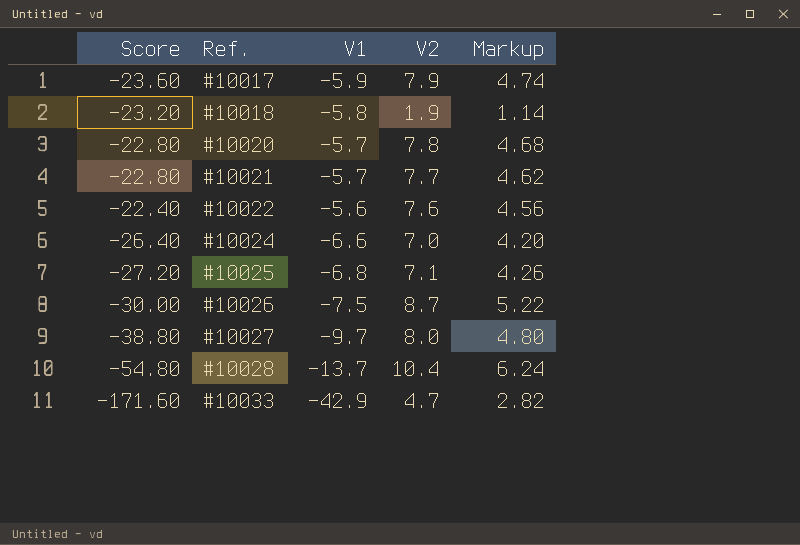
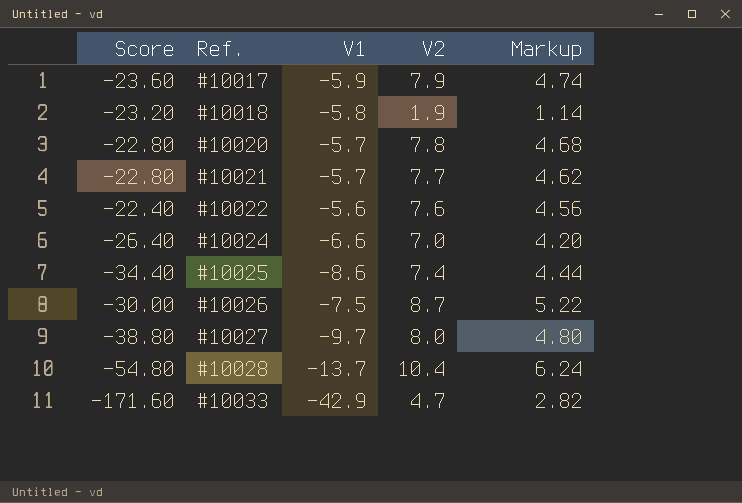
#10025 | Score: -27.20 -> -34.40
#10025 | V1: -6.8 -> -8.6
#10025 | V2: 7.1 -> 7.4
#10025 | Markup: 4.26 -> 4.44

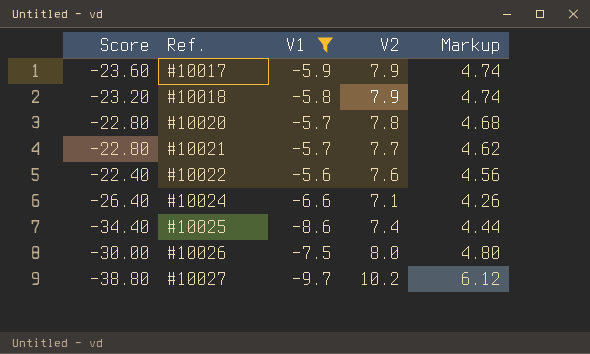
filter: none -> V1 >= -9.7
#10018 | V2: 1.9 -> 7.9
#10018 | Markup: 1.14 -> 4.74
#10024 | V2: 7.0 -> 7.1
#10024 | Markup: 4.20 -> 4.26
#10026 | V2: 8.7 -> 8.0
#10026 | Markup: 5.22 -> 4.80
#10027 | V2: 8.0 -> 10.2
#10027 | Markup: 4.80 -> 6.12

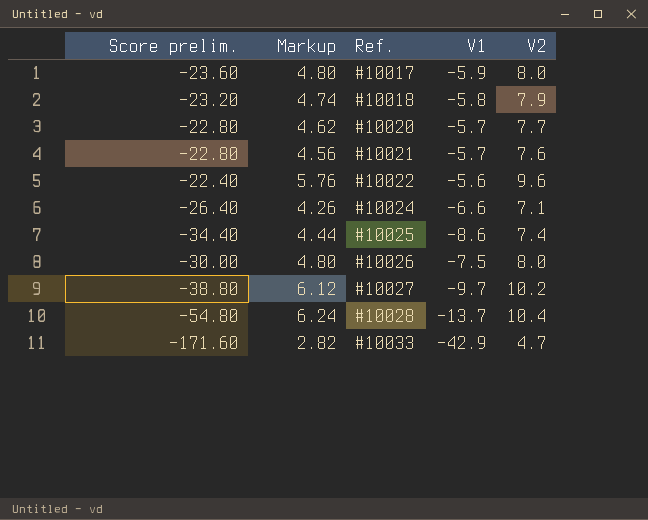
filter: V1 >= -9.7 -> none
column name: Score -> Score prelim.
column Markup | position: 5 -> 2
#10017 | Markup: 4.74 -> 4.80
#10017 | V2: 7.9 -> 8.0
#10020 | Markup: 4.68 -> 4.62
#10020 | V2: 7.8 -> 7.7
#10021 | Markup: 4.62 -> 4.56
#10021 | V2: 7.7 -> 7.6
#10022 | Markup: 4.56 -> 5.76
#10022 | V2: 7.6 -> 9.6

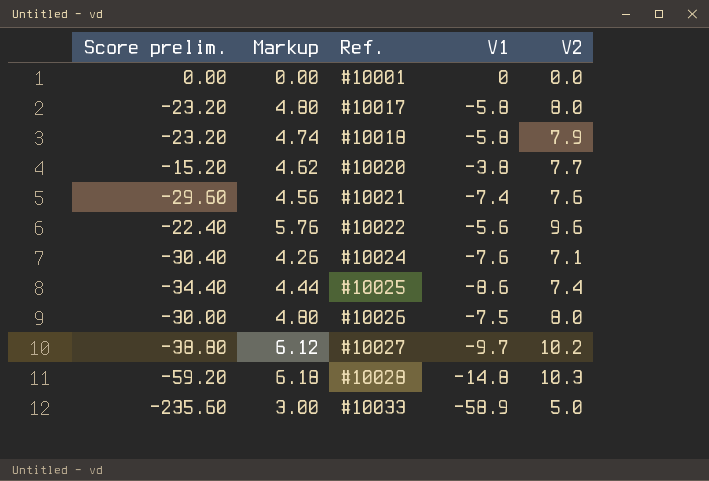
row #10001: none -> 0.00 | 0.00 | 0 | 0.0
#10017 | Score prelim.: -23.60 -> -23.20
#10017 | V1: -5.9 -> -5.8
#10020 | Score prelim.: -22.80 -> -15.20
#10020 | V1: -5.7 -> -3.8
#10021 | Score prelim.: -22.80 -> -29.60
#10021 | V1: -5.7 -> -7.4
#10024 | Score prelim.: -26.40 -> -30.40
#10024 | V1: -6.6 -> -7.6
#10028 | Score prelim.: -54.80 -> -59.20
#10028 | Markup: 6.24 -> 6.18
#10028 | V1: -13.7 -> -14.8
#10028 | V2: 10.4 -> 10.3
#10033 | Score prelim.: -171.60 -> -235.60
#10033 | Markup: 2.82 -> 3.00
#10033 | V1: -42.9 -> -58.9
#10033 | V2: 4.7 -> 5.0

